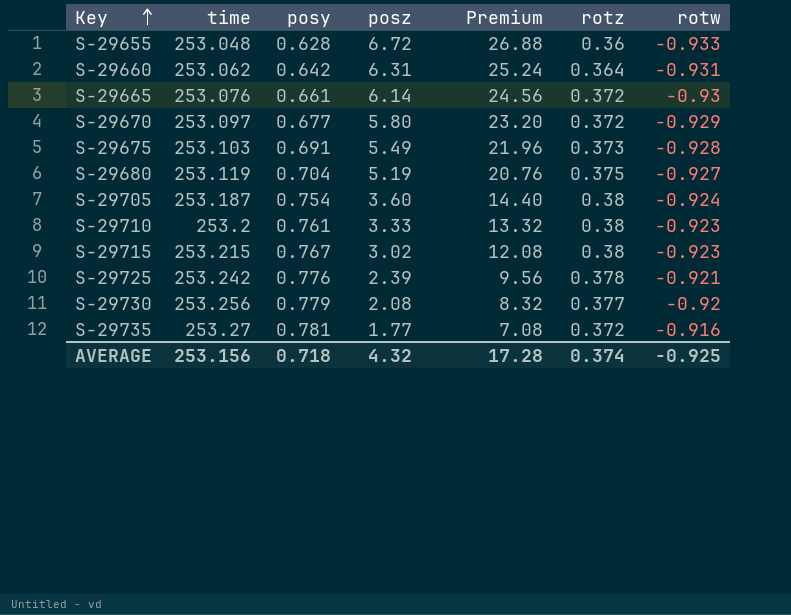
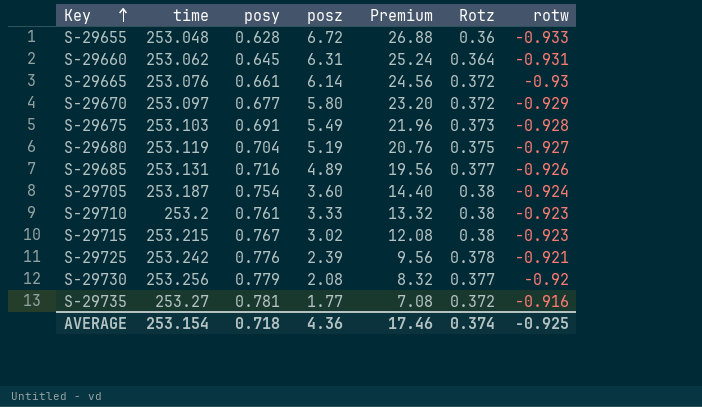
column name: rotz -> Rotz
S-29660 | posy: 0.642 -> 0.645
row S-29685: none -> 253.131 | 0.716 | 4.89 | 19.56 | 0.377 | -0.926
AVERAGE | time: 253.156 -> 253.154
AVERAGE | posz: 4.32 -> 4.36
AVERAGE | Premium: 17.28 -> 17.46

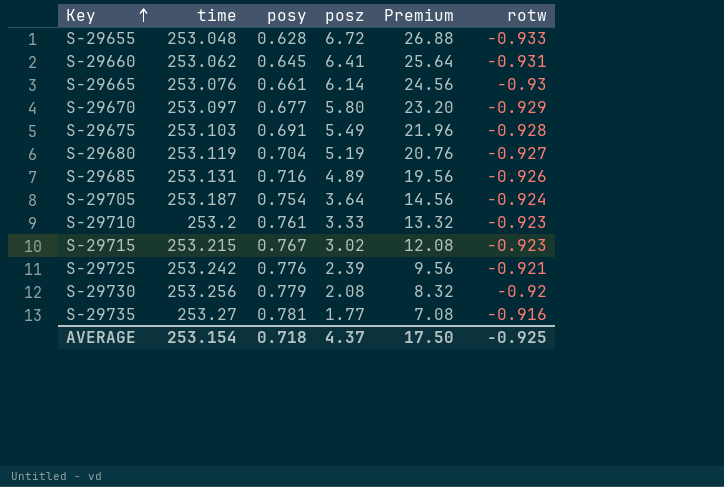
column Rotz | position: 6 -> none
S-29660 | posz: 6.31 -> 6.41
S-29660 | Premium: 25.24 -> 25.64
S-29705 | posz: 3.60 -> 3.64
S-29705 | Premium: 14.40 -> 14.56
AVERAGE | posz: 4.36 -> 4.37
AVERAGE | Premium: 17.46 -> 17.50

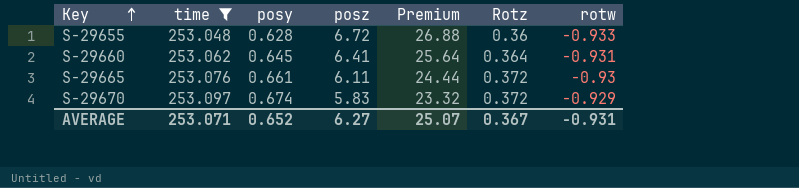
filter: none -> time <= 253.097
column Rotz | position: none -> 6
S-29665 | posz: 6.14 -> 6.11
S-29665 | Premium: 24.56 -> 24.44
S-29670 | posy: 0.677 -> 0.674
S-29670 | posz: 5.80 -> 5.83
S-29670 | Premium: 23.20 -> 23.32
AVERAGE | time: 253.154 -> 253.071
AVERAGE | posy: 0.718 -> 0.652
AVERAGE | posz: 4.37 -> 6.27
AVERAGE | Premium: 17.50 -> 25.07
AVERAGE | rotw: -0.925 -> -0.931

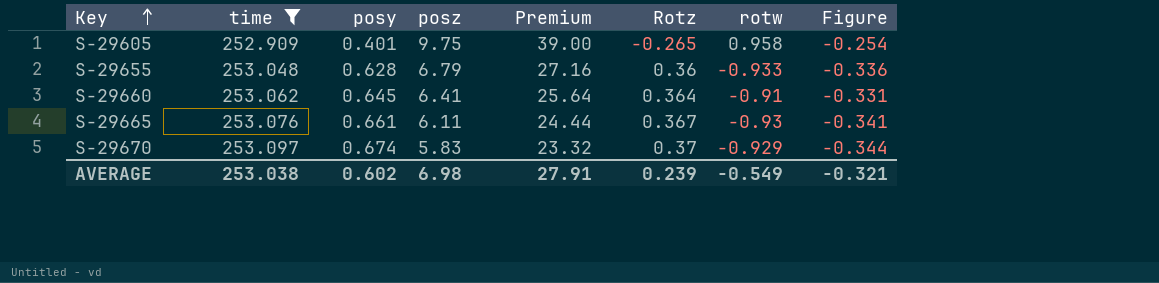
column Figure | formula: none -> [Rotz] * [rotw]
row S-29605: none -> 252.909 | 0.401 | 9.75 | 39.00 | -0.265 | 0.958 | -0.254
S-29655 | posz: 6.72 -> 6.79
S-29655 | Premium: 26.88 -> 27.16
S-29660 | rotw: -0.931 -> -0.91
S-29665 | Rotz: 0.372 -> 0.367
S-29670 | Rotz: 0.372 -> 0.37
AVERAGE | time: 253.071 -> 253.038
AVERAGE | posy: 0.652 -> 0.602
AVERAGE | posz: 6.27 -> 6.98
AVERAGE | Premium: 25.07 -> 27.91
AVERAGE | Rotz: 0.367 -> 0.239
AVERAGE | rotw: -0.931 -> -0.549

